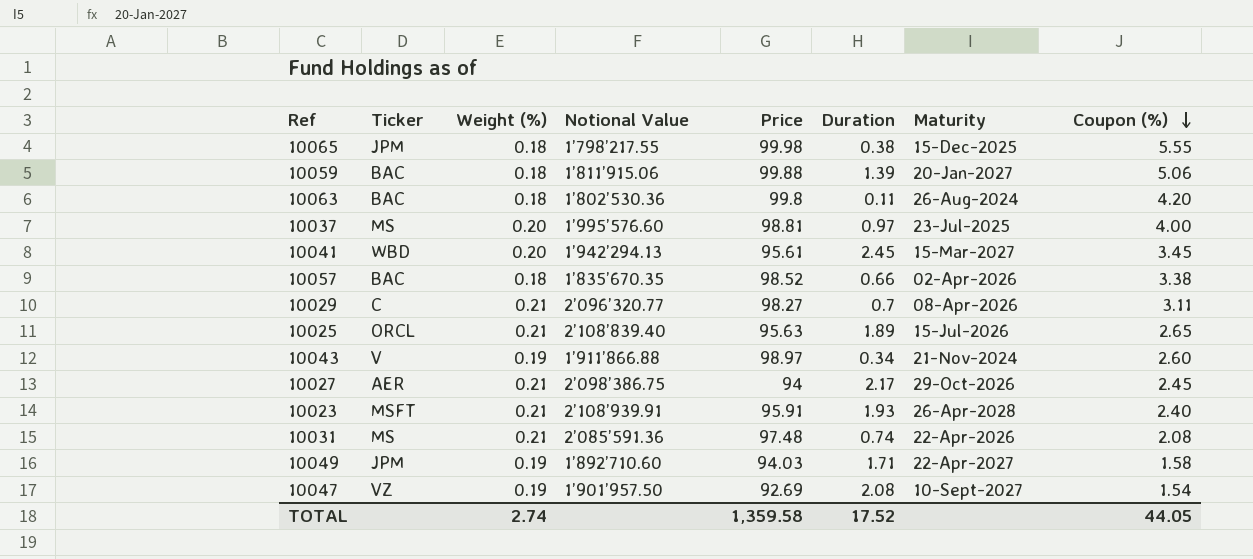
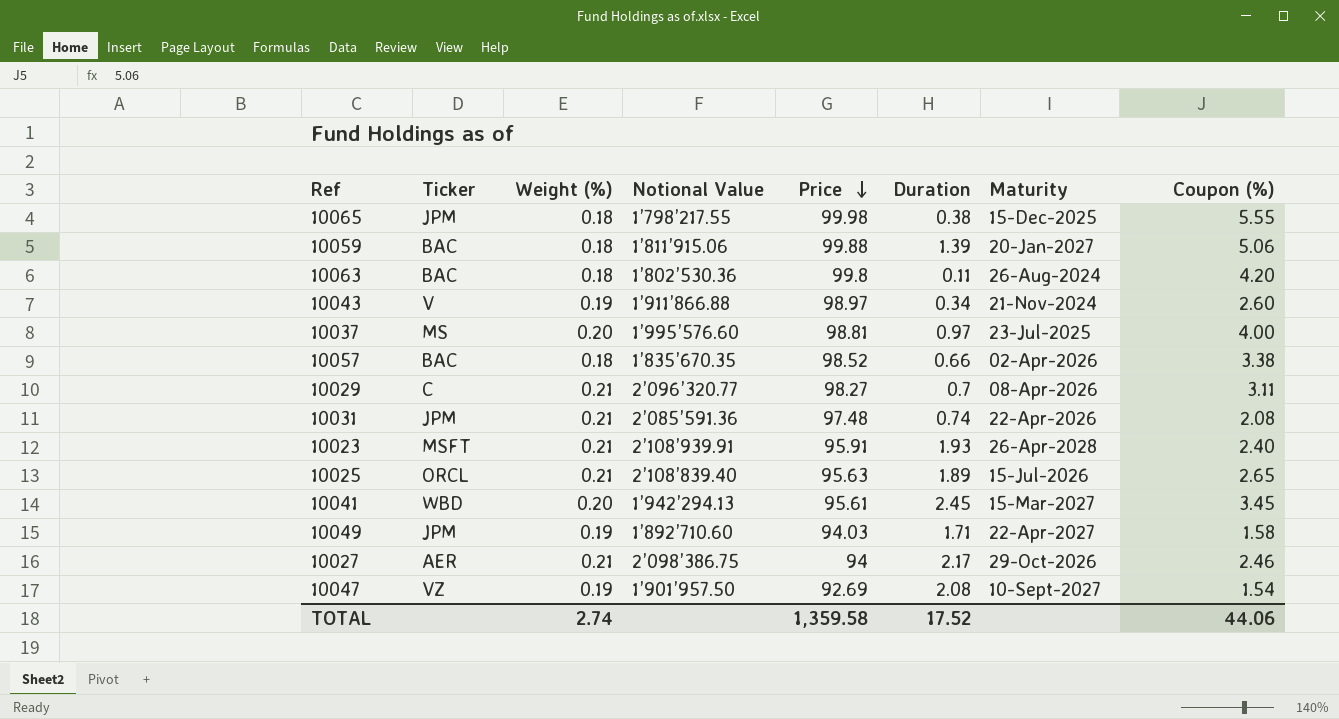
row order: Coupon (%) descending -> Price descending
10031 | Ticker: MS -> JPM
10027 | Coupon (%): 2.45 -> 2.46
TOTAL | Coupon (%): 44.05 -> 44.06

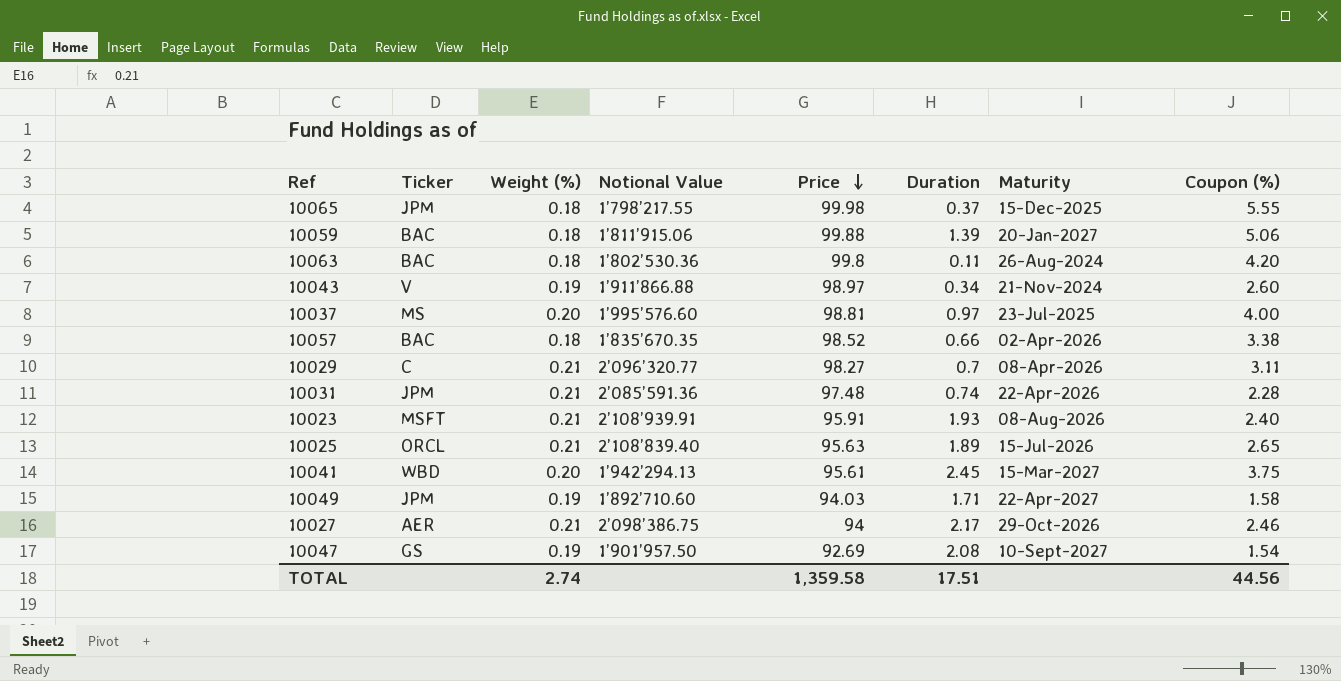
10065 | Duration: 0.38 -> 0.37
10031 | Coupon (%): 2.08 -> 2.28
10023 | Maturity: 26-Apr-2028 -> 08-Aug-2026
10041 | Coupon (%): 3.45 -> 3.75
10047 | Ticker: VZ -> GS
TOTAL | Duration: 17.52 -> 17.51
TOTAL | Coupon (%): 44.06 -> 44.56

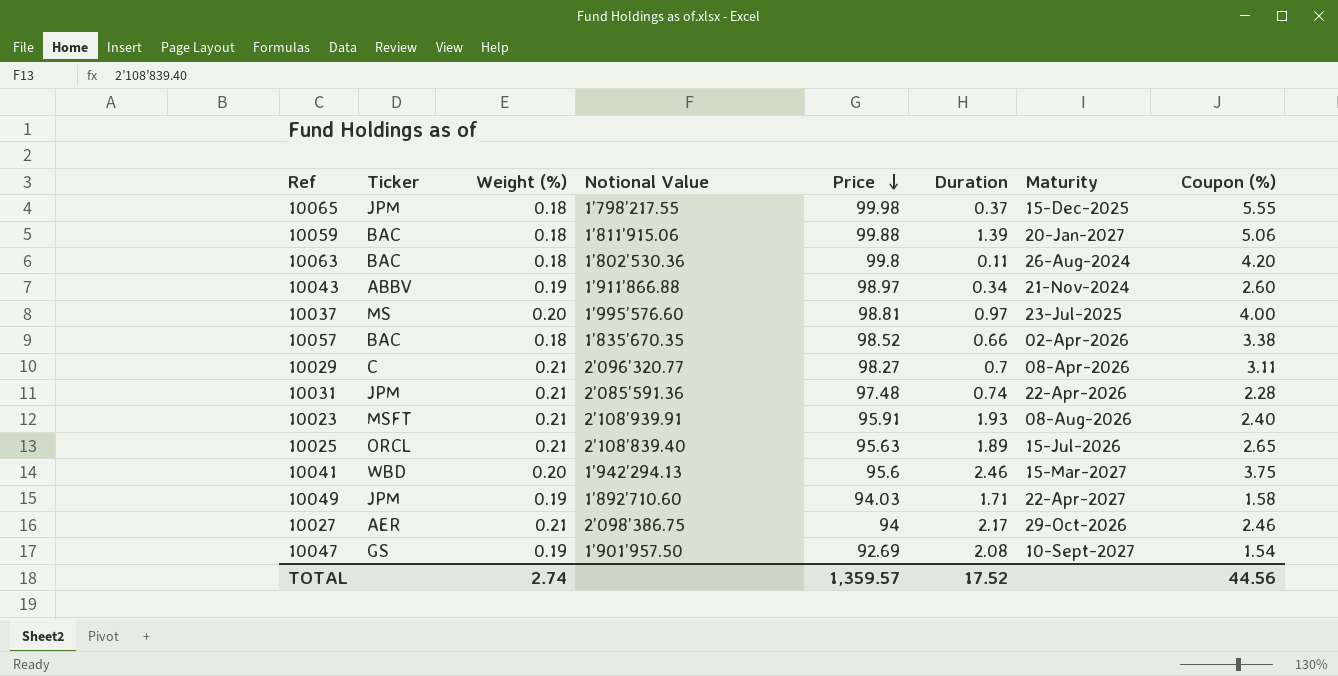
10043 | Ticker: V -> ABBV
10041 | Price: 95.61 -> 95.6
10041 | Duration: 2.45 -> 2.46
TOTAL | Price: 1,359.58 -> 1,359.57
TOTAL | Duration: 17.51 -> 17.52

